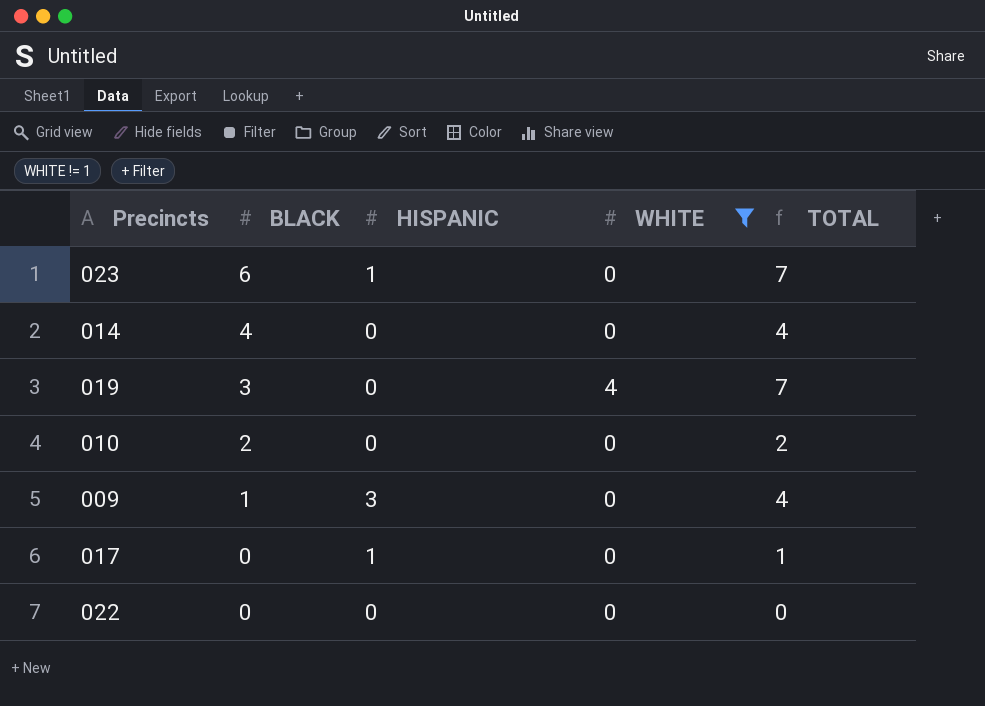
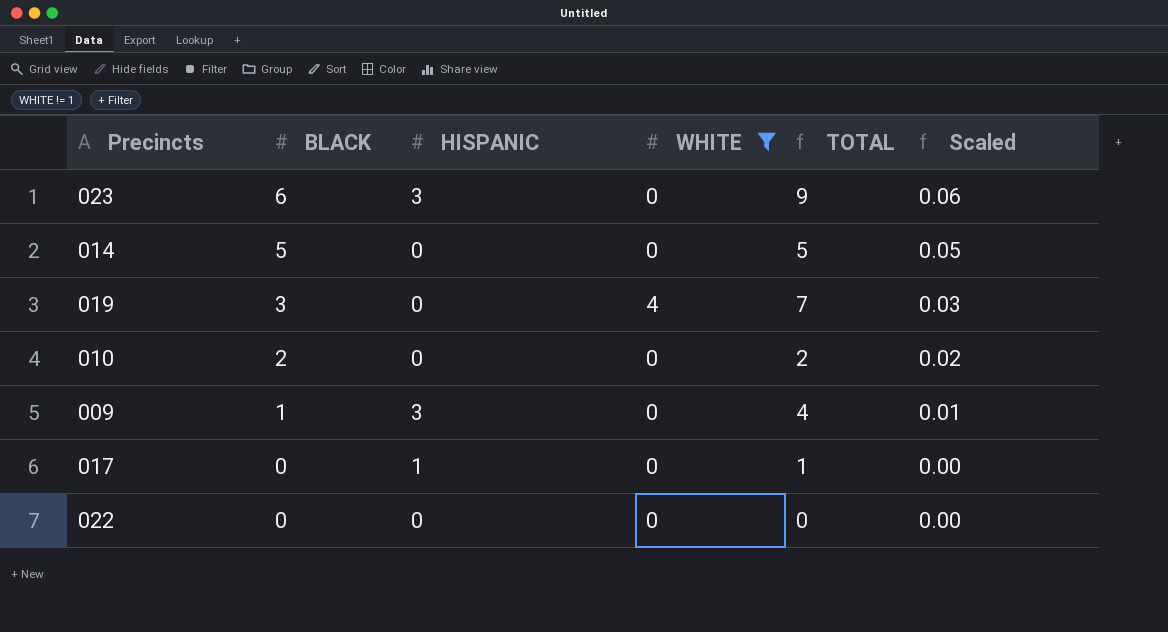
column Scaled | formula: none -> [BLACK] * 0.01
023 | HISPANIC: 1 -> 3
023 | TOTAL: 7 -> 9
014 | BLACK: 4 -> 5
014 | TOTAL: 4 -> 5

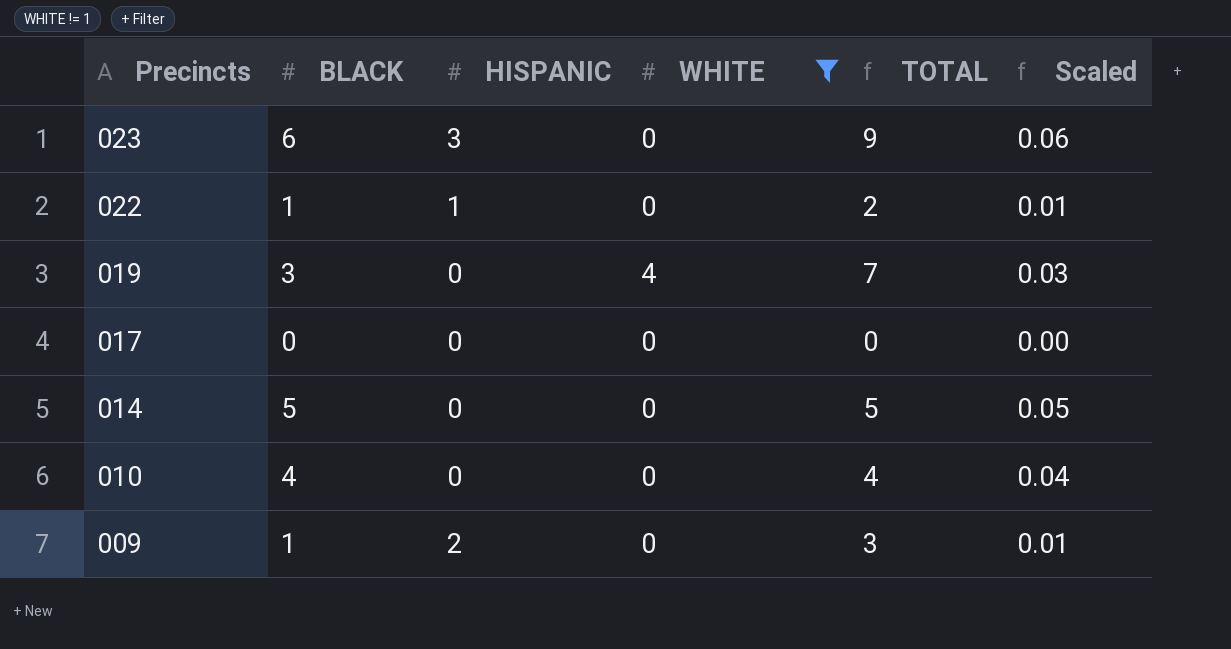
row order: BLACK descending -> Precincts descending
022 | BLACK: 0 -> 1
022 | HISPANIC: 0 -> 1
022 | TOTAL: 0 -> 2
022 | Scaled: 0.00 -> 0.01
017 | HISPANIC: 1 -> 0
017 | TOTAL: 1 -> 0
010 | BLACK: 2 -> 4
010 | TOTAL: 2 -> 4
010 | Scaled: 0.02 -> 0.04
009 | HISPANIC: 3 -> 2
009 | TOTAL: 4 -> 3

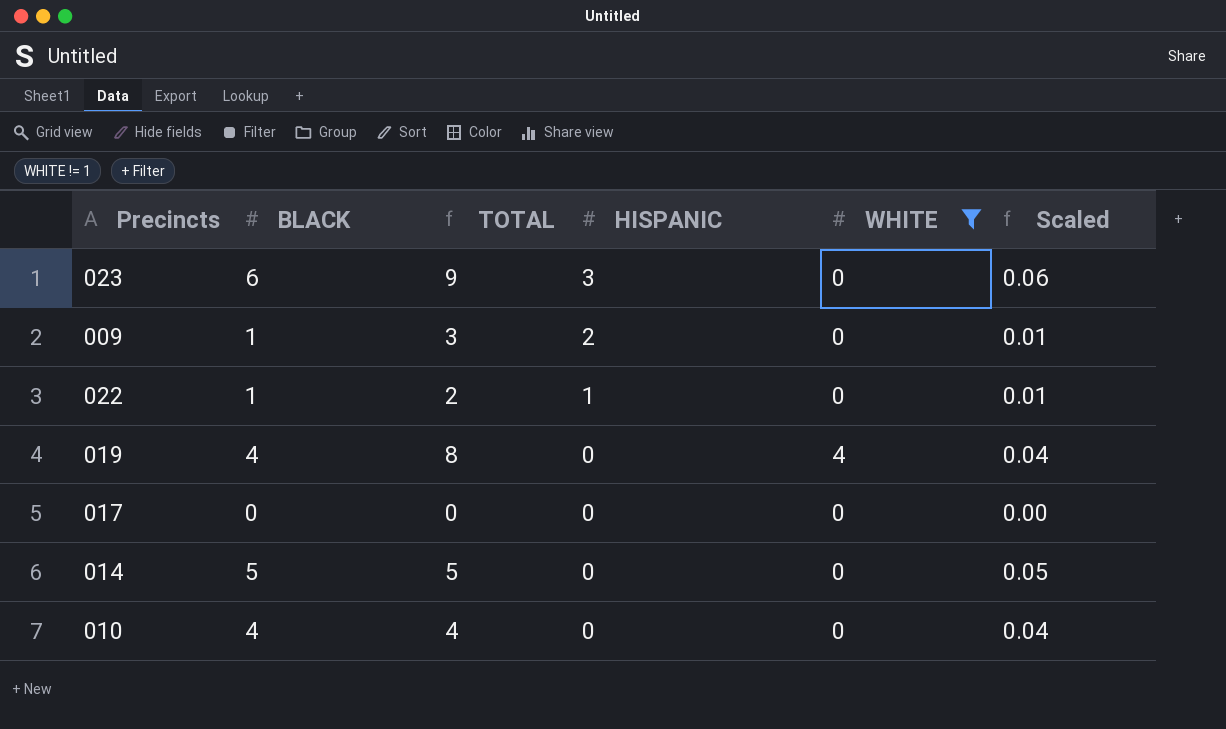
row order: Precincts descending -> HISPANIC descending
column TOTAL | position: 5 -> 3
019 | BLACK: 3 -> 4
019 | TOTAL: 7 -> 8
019 | Scaled: 0.03 -> 0.04

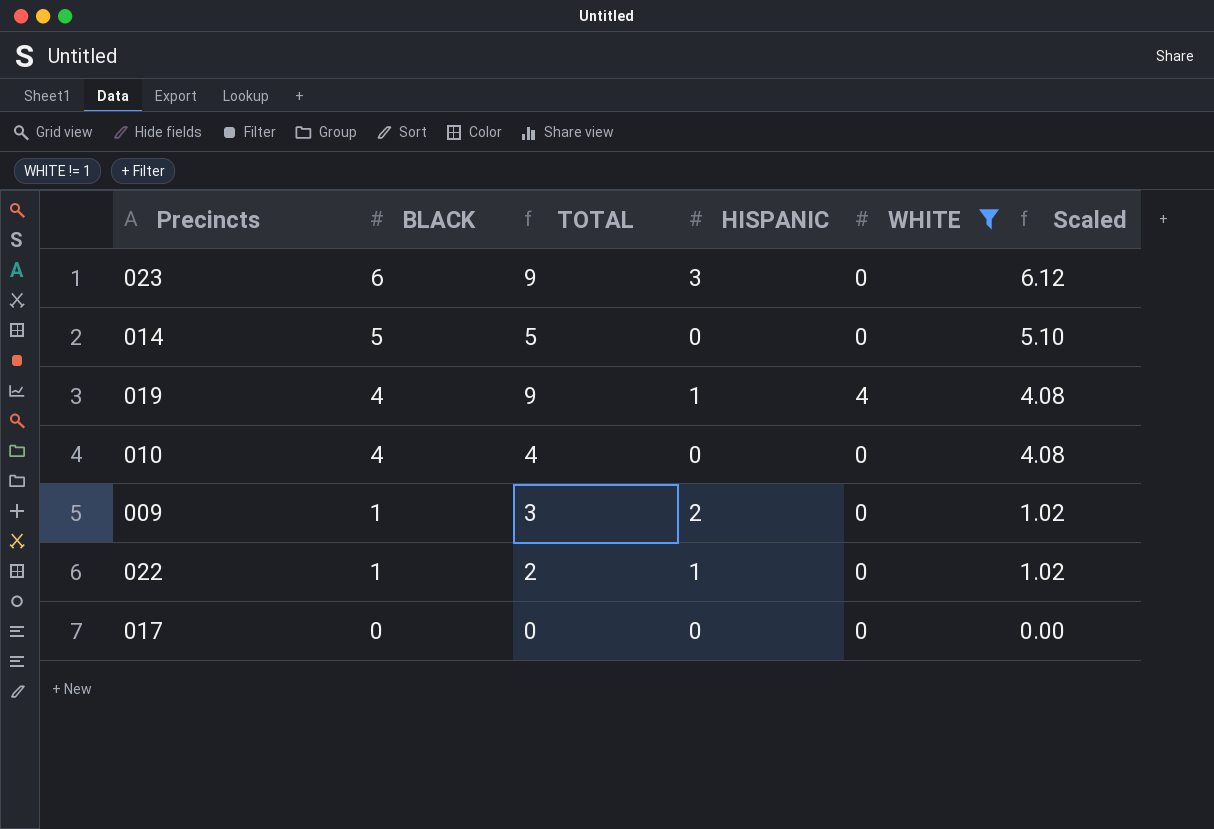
row order: HISPANIC descending -> BLACK descending
column Scaled | formula: [BLACK] * 0.01 -> [BLACK] * 1.02
019 | TOTAL: 8 -> 9
019 | HISPANIC: 0 -> 1

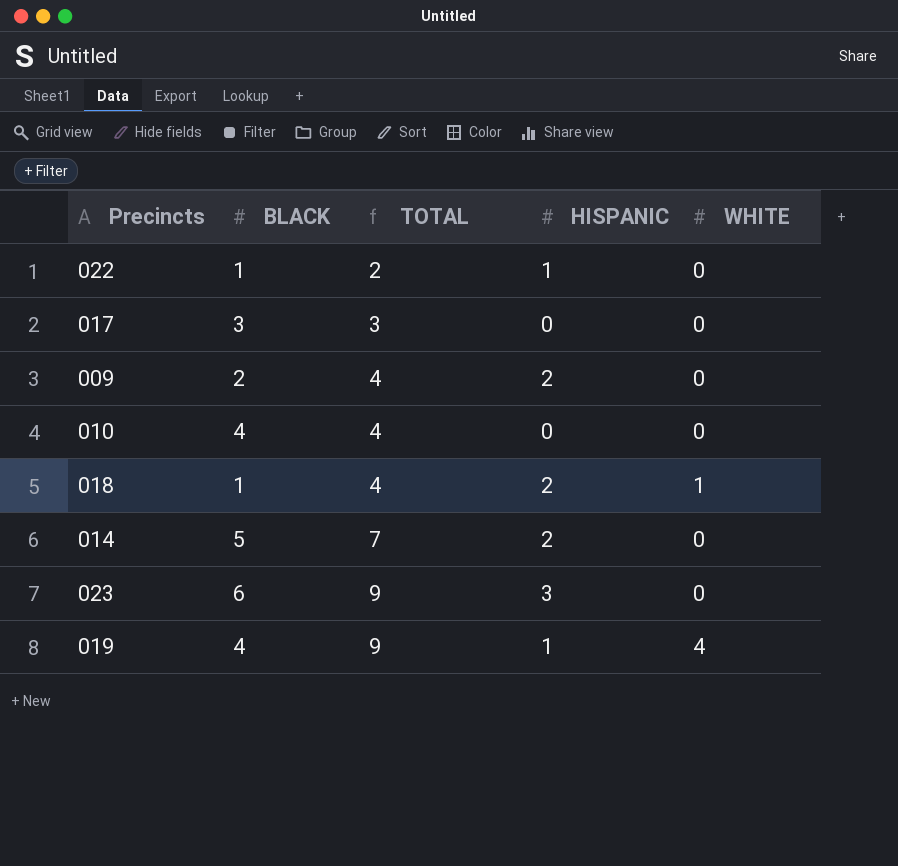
filter: WHITE != 1 -> none
row order: BLACK descending -> TOTAL ascending
column Scaled | formula: [BLACK] * 1.02 -> none
017 | BLACK: 0 -> 3
017 | TOTAL: 0 -> 3
009 | BLACK: 1 -> 2
009 | TOTAL: 3 -> 4
014 | TOTAL: 5 -> 7
014 | HISPANIC: 0 -> 2

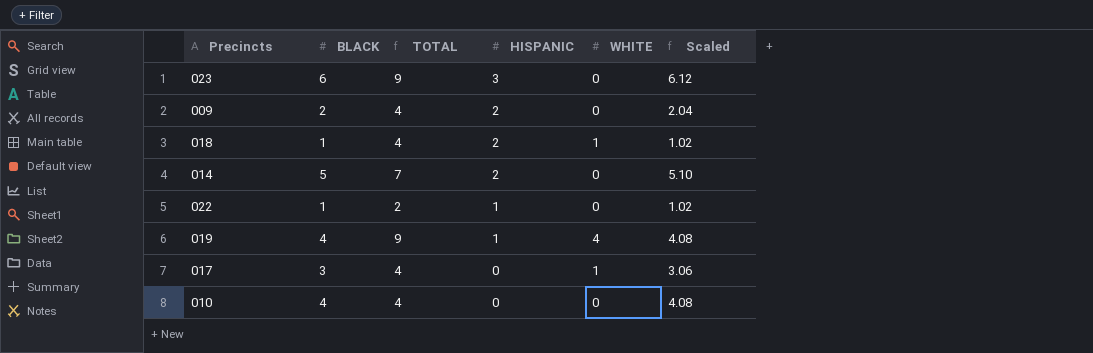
row order: TOTAL ascending -> HISPANIC descending
column Scaled | formula: none -> [BLACK] * 1.02
017 | TOTAL: 3 -> 4
017 | WHITE: 0 -> 1

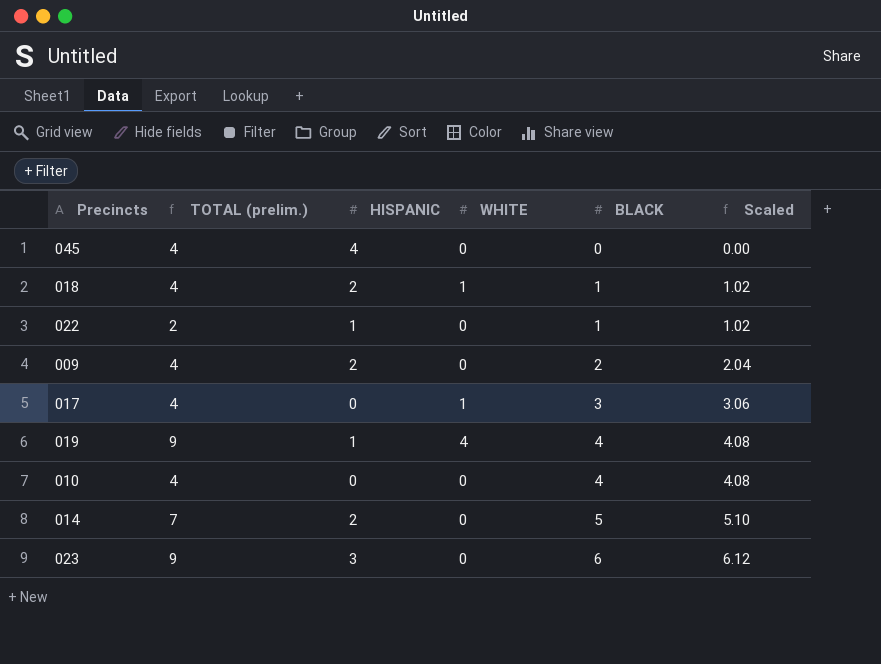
row order: HISPANIC descending -> BLACK ascending
column name: TOTAL -> TOTAL (prelim.)
column BLACK | position: 2 -> 5
row 045: none -> 4 | 4 | 0 | 0 | 0.00

